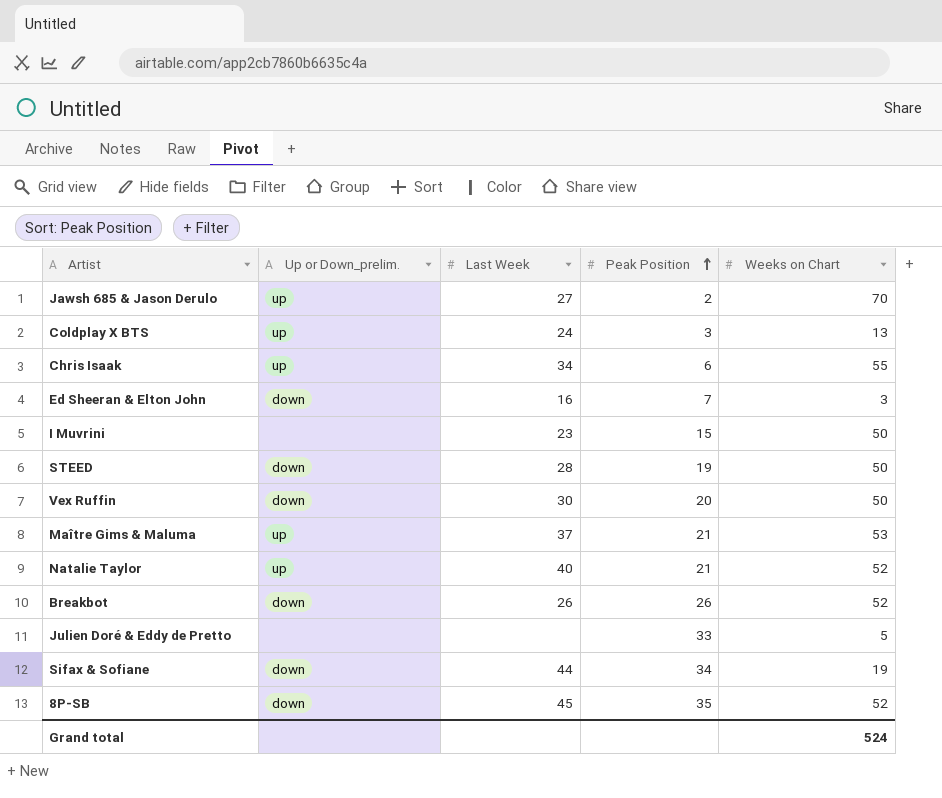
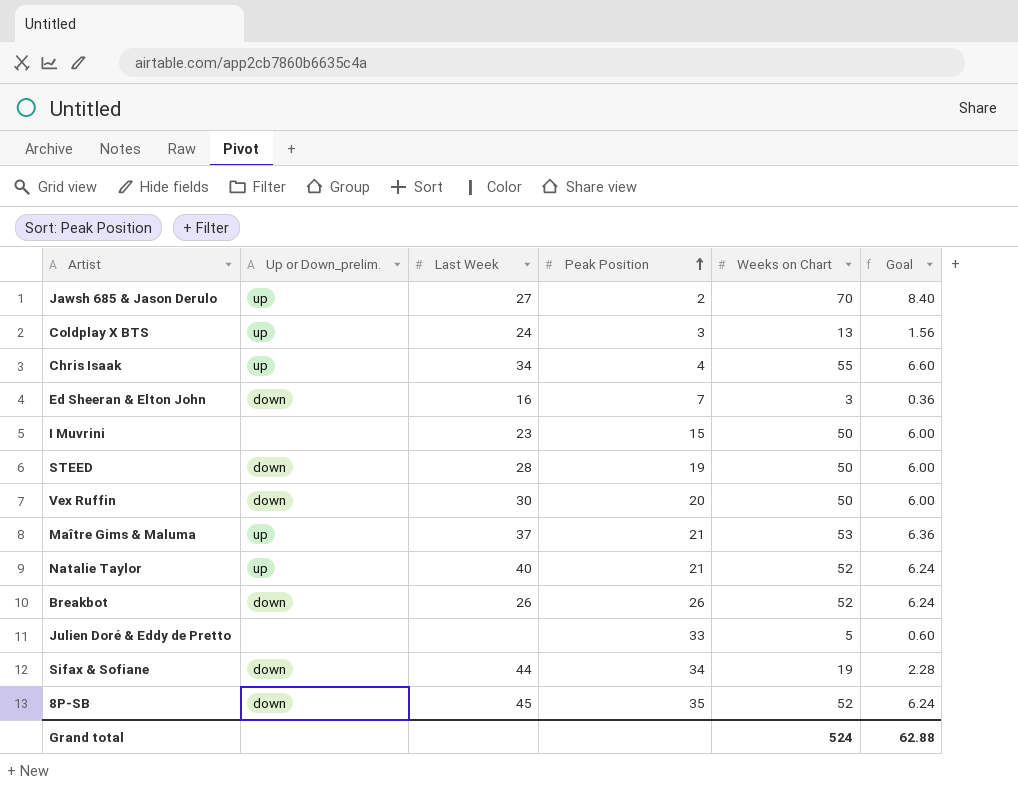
column Goal | formula: none -> [Weeks on Chart] * 0.12
Chris Isaak | Peak Position: 6 -> 4

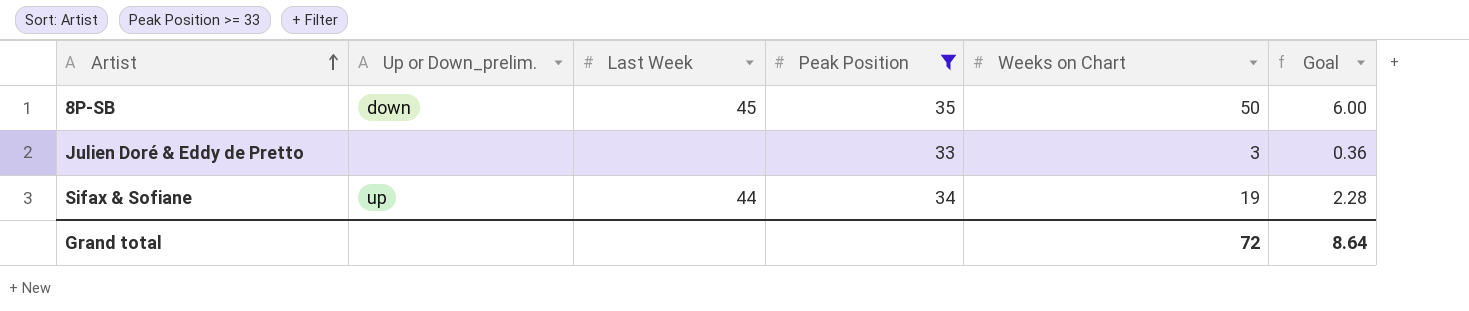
filter: none -> Peak Position >= 33
row order: Peak Position ascending -> Artist ascending
8P-SB | Weeks on Chart: 52 -> 50
8P-SB | Goal: 6.24 -> 6.00
Julien Doré & Eddy de Pretto | Weeks on Chart: 5 -> 3
Julien Doré & Eddy de Pretto | Goal: 0.60 -> 0.36
Sifax & Sofiane | Up or Down_prelim.: down -> up
Grand total | Weeks on Chart: 524 -> 72
Grand total | Goal: 62.88 -> 8.64

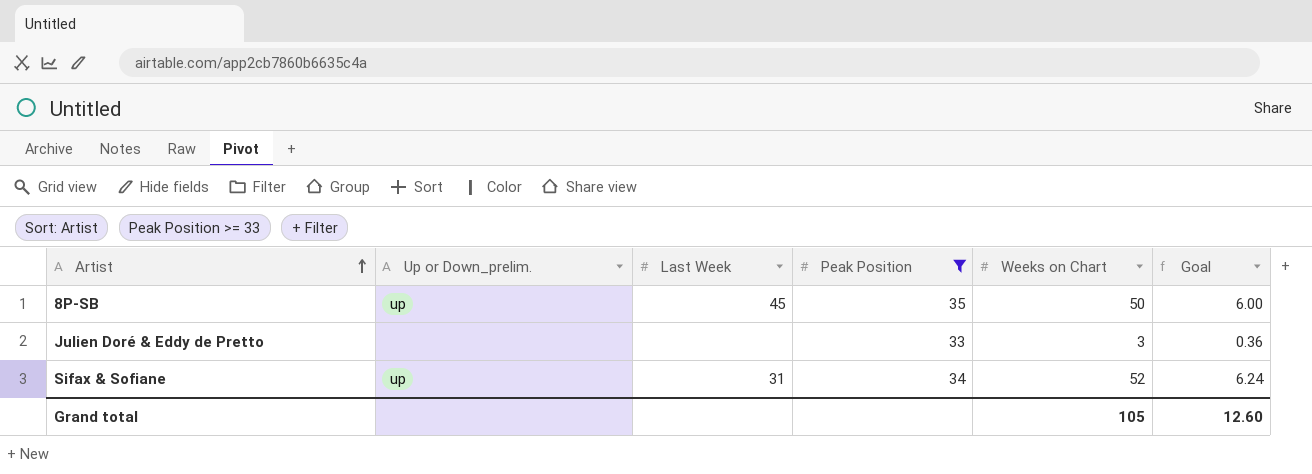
8P-SB | Up or Down_prelim.: down -> up
Sifax & Sofiane | Last Week: 44 -> 31
Sifax & Sofiane | Weeks on Chart: 19 -> 52
Sifax & Sofiane | Goal: 2.28 -> 6.24
Grand total | Weeks on Chart: 72 -> 105
Grand total | Goal: 8.64 -> 12.60

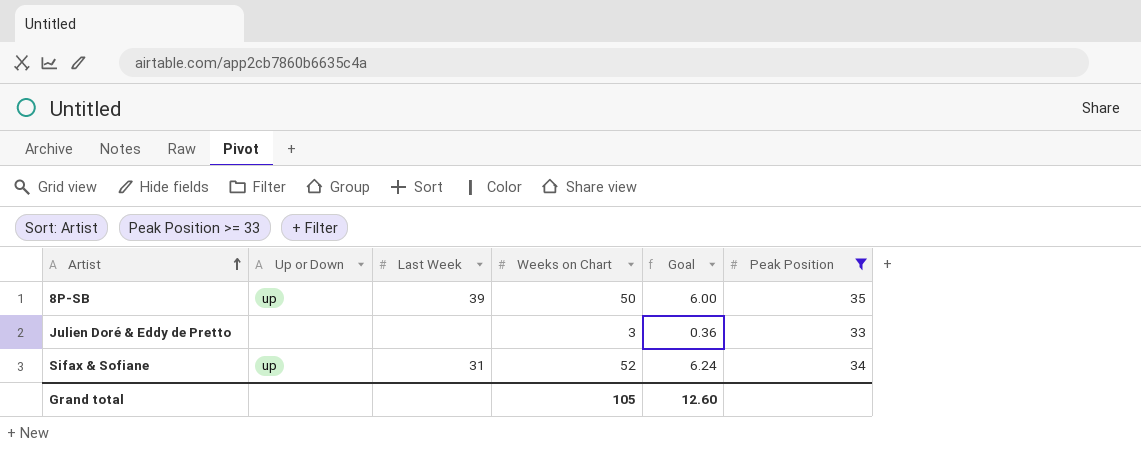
column name: Up or Down_prelim. -> Up or Down
column Peak Position | position: 4 -> 6
8P-SB | Last Week: 45 -> 39

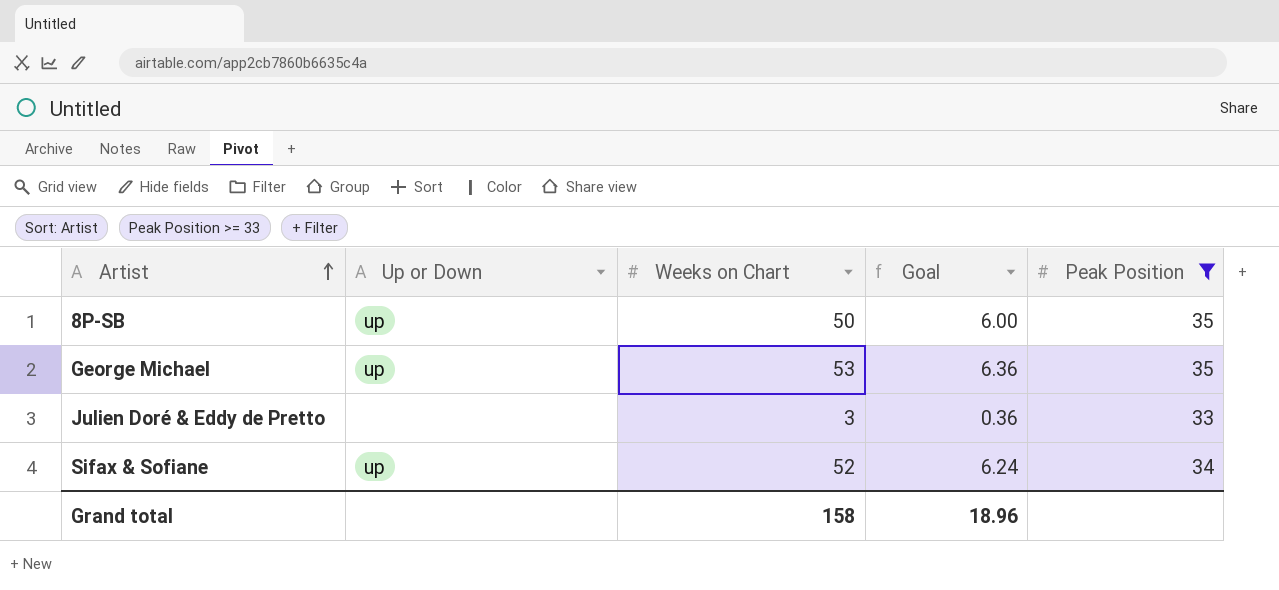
column Last Week | position: 3 -> none
row George Michael: none -> up | 53 | 6.36 | 35
Grand total | Weeks on Chart: 105 -> 158
Grand total | Goal: 12.60 -> 18.96

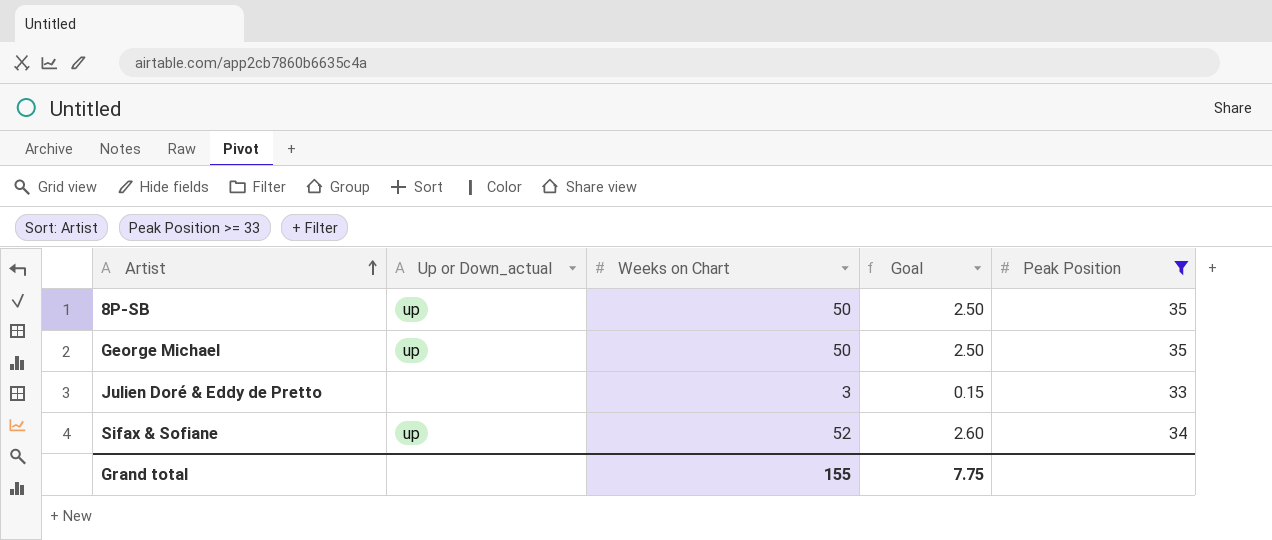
column name: Up or Down -> Up or Down_actual
column Goal | formula: [Weeks on Chart] * 0.12 -> [Weeks on Chart] * 0.05
George Michael | Weeks on Chart: 53 -> 50
Grand total | Weeks on Chart: 158 -> 155
Grand total | Goal: 18.96 -> 7.75

